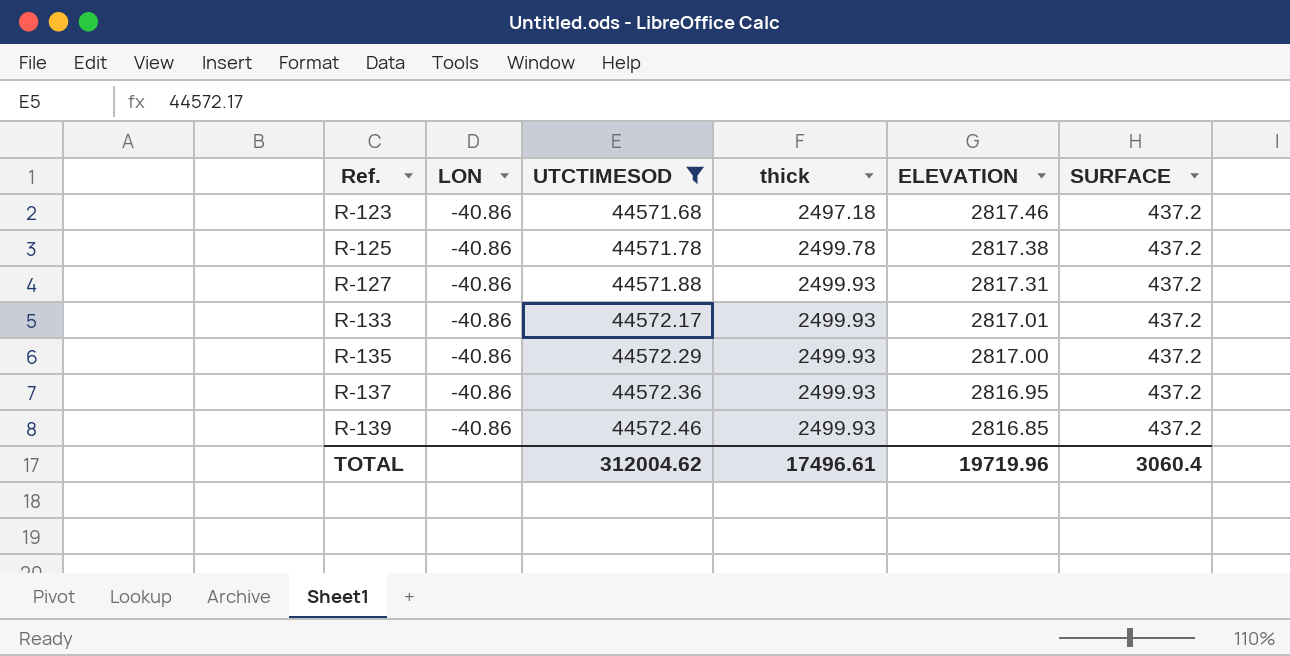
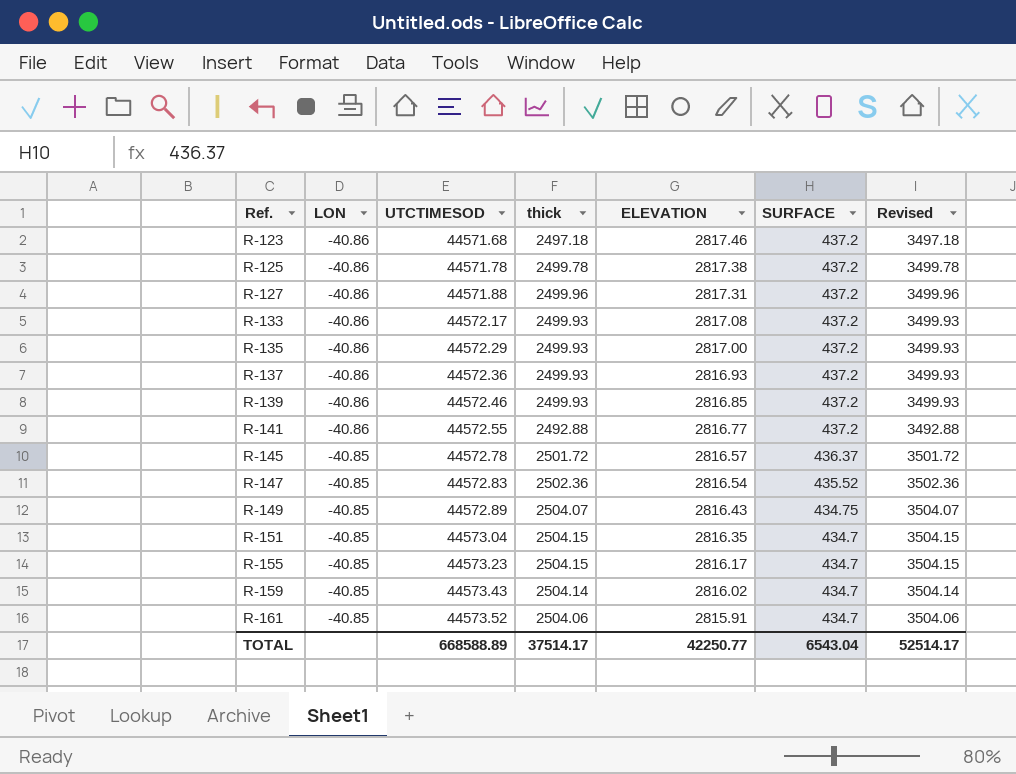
filter: UTCTIMESOD <= 44572.46 -> none
column Revised | formula: none -> [thick] + 1000
R-127 | thick: 2499.93 -> 2499.96
R-133 | ELEVATION: 2817.01 -> 2817.08
R-137 | ELEVATION: 2816.95 -> 2816.93
TOTAL | UTCTIMESOD: 312004.62 -> 668588.89
TOTAL | thick: 17496.61 -> 37514.17
TOTAL | ELEVATION: 19719.96 -> 42250.77
TOTAL | SURFACE: 3060.4 -> 6543.04

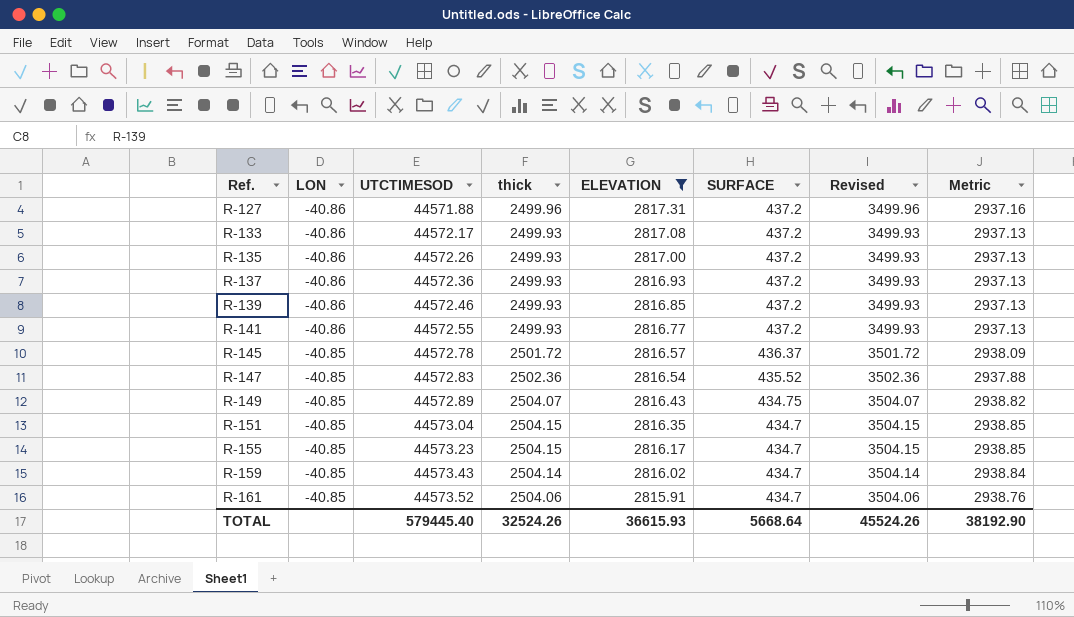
filter: none -> ELEVATION <= 2817.31
column Metric | formula: none -> [thick] + [SURFACE]
R-135 | UTCTIMESOD: 44572.29 -> 44572.26
R-141 | thick: 2492.88 -> 2499.93
R-141 | Revised: 3492.88 -> 3499.93
TOTAL | UTCTIMESOD: 668588.89 -> 579445.40
TOTAL | thick: 37514.17 -> 32524.26
TOTAL | ELEVATION: 42250.77 -> 36615.93
TOTAL | SURFACE: 6543.04 -> 5668.64
TOTAL | Revised: 52514.17 -> 45524.26

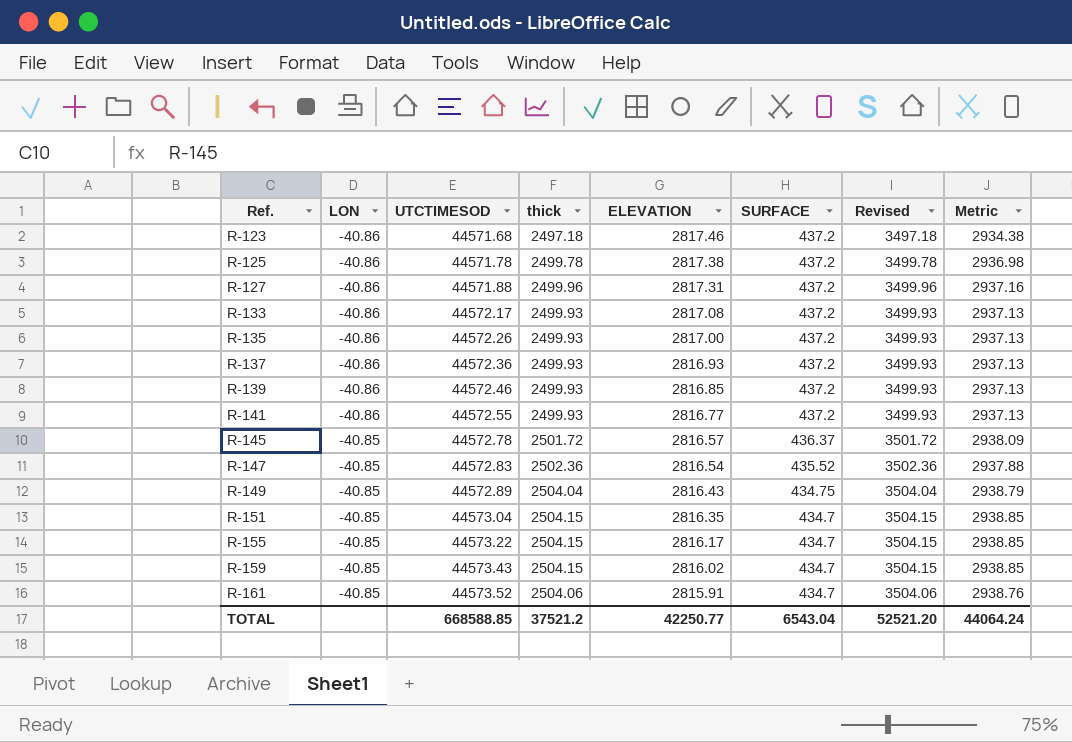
filter: ELEVATION <= 2817.31 -> none
R-149 | thick: 2504.07 -> 2504.04
R-149 | Revised: 3504.07 -> 3504.04
R-149 | Metric: 2938.82 -> 2938.79
R-155 | UTCTIMESOD: 44573.23 -> 44573.22
R-159 | thick: 2504.14 -> 2504.15
R-159 | Revised: 3504.14 -> 3504.15
R-159 | Metric: 2938.84 -> 2938.85
TOTAL | UTCTIMESOD: 579445.40 -> 668588.85
TOTAL | thick: 32524.26 -> 37521.2
TOTAL | ELEVATION: 36615.93 -> 42250.77
TOTAL | SURFACE: 5668.64 -> 6543.04
TOTAL | Revised: 45524.26 -> 52521.20
TOTAL | Metric: 38192.90 -> 44064.24

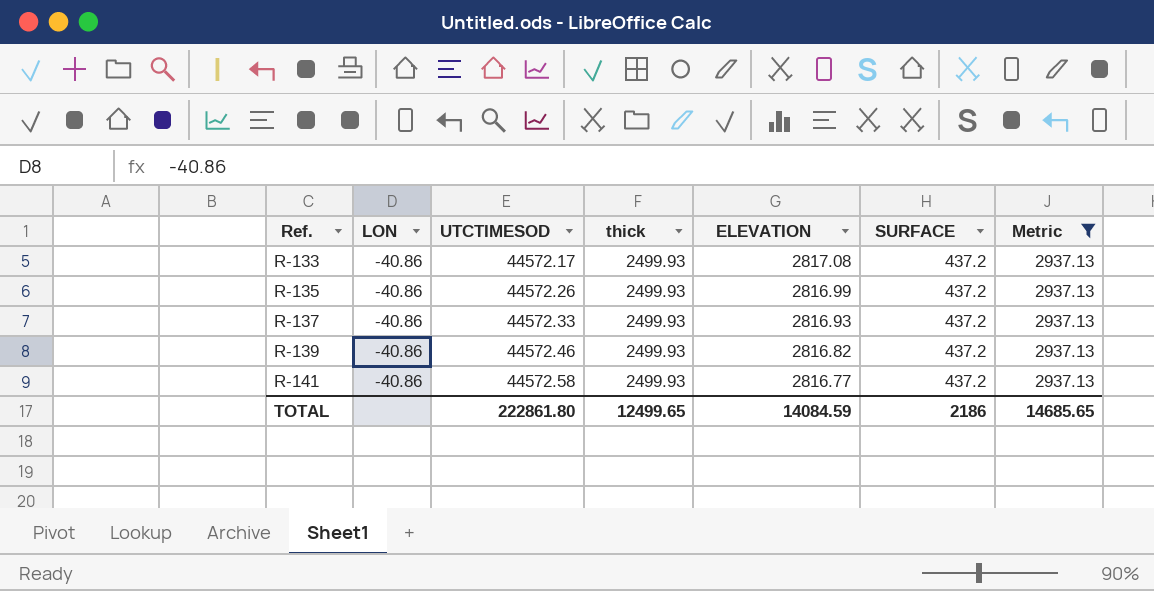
filter: none -> Metric = 2937.13
column Revised | formula: [thick] + 1000 -> none
R-135 | ELEVATION: 2817.00 -> 2816.99
R-137 | UTCTIMESOD: 44572.36 -> 44572.33
R-139 | ELEVATION: 2816.85 -> 2816.82
R-141 | UTCTIMESOD: 44572.55 -> 44572.58
TOTAL | UTCTIMESOD: 668588.85 -> 222861.80
TOTAL | thick: 37521.2 -> 12499.65
TOTAL | ELEVATION: 42250.77 -> 14084.59
TOTAL | SURFACE: 6543.04 -> 2186
TOTAL | Metric: 44064.24 -> 14685.65

